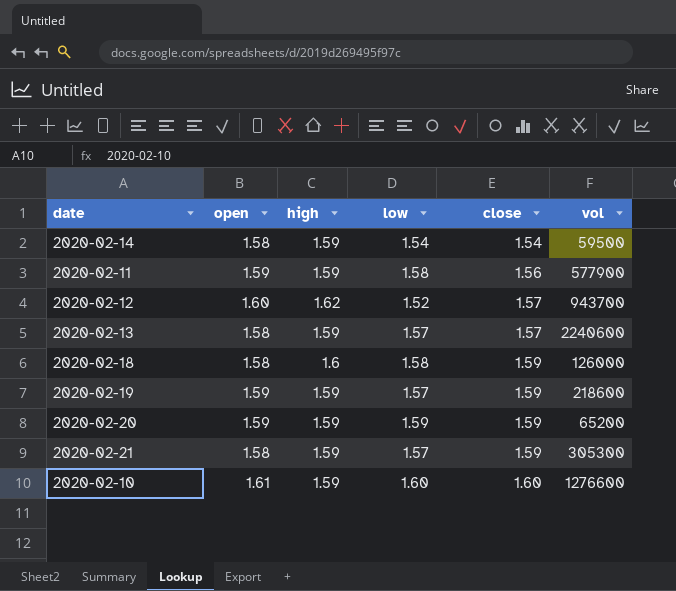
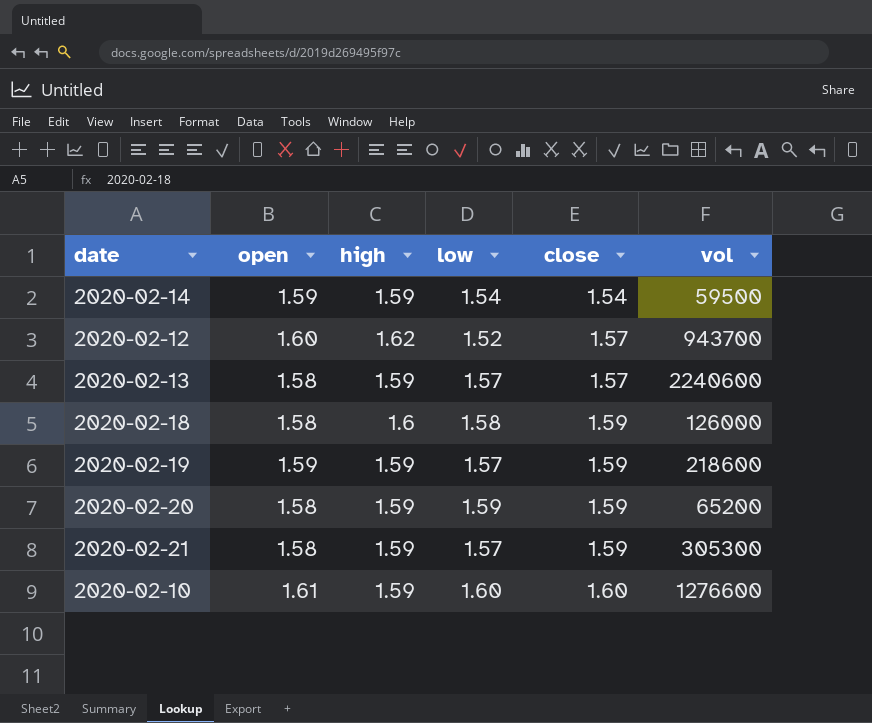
row 2020-02-11: 1.59 | 1.59 | 1.58 | 1.56 | 577900 -> none
2020-02-14 | open: 1.58 -> 1.59
2020-02-20 | open: 1.59 -> 1.58

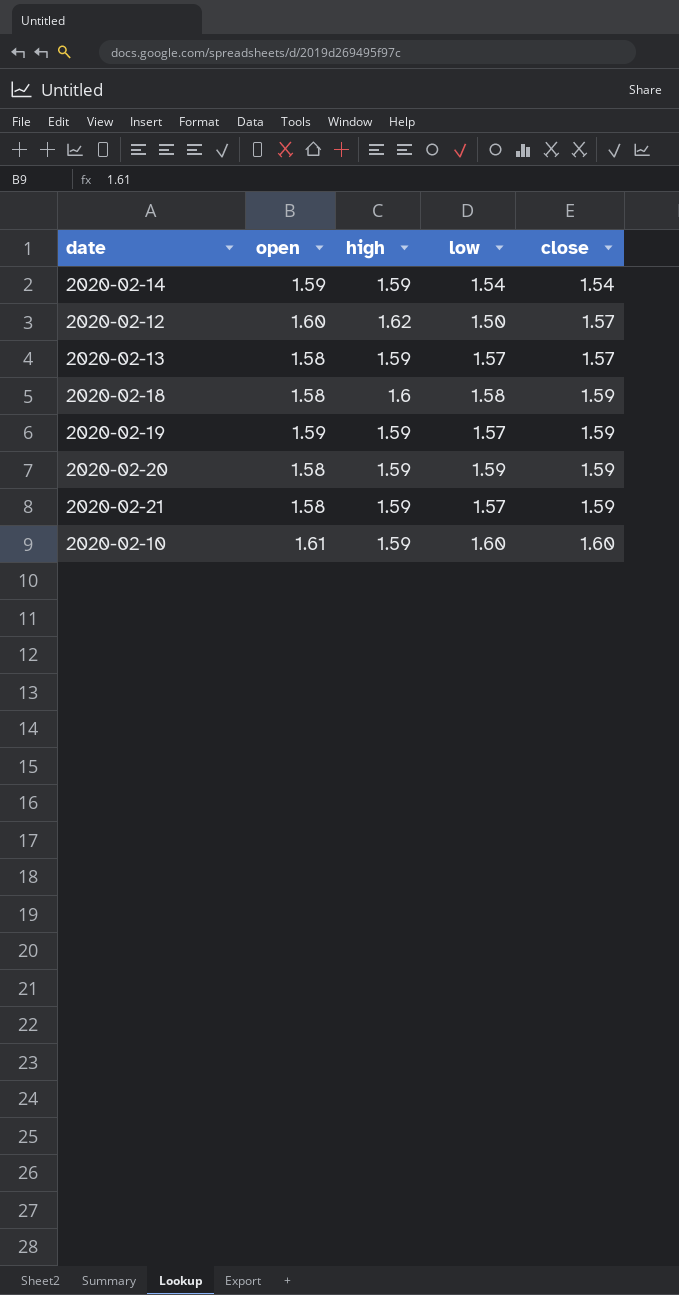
column vol | position: 6 -> none
2020-02-12 | low: 1.52 -> 1.50

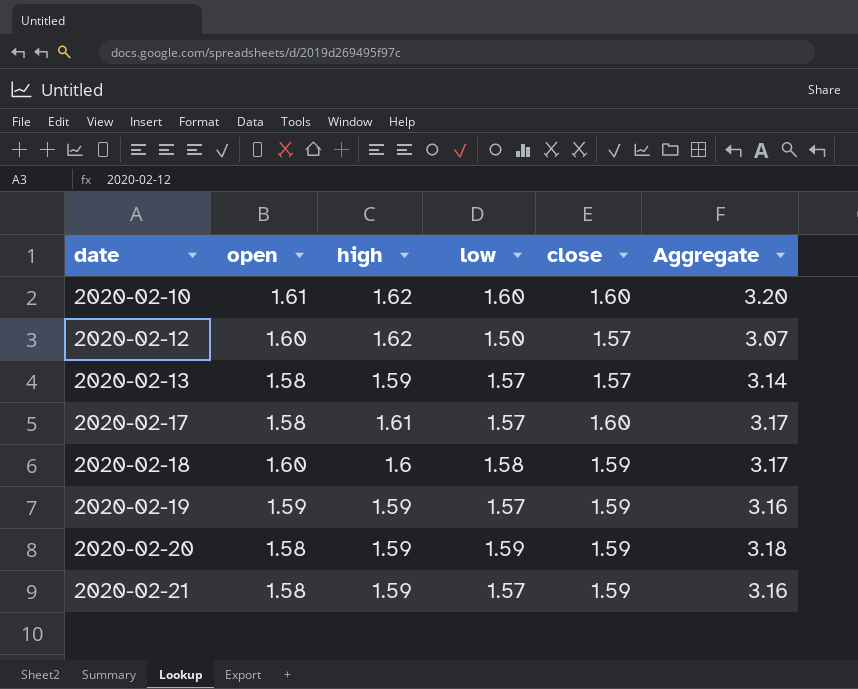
row order: close ascending -> date ascending
column Aggregate | formula: none -> [low] + [close]
row 2020-02-14: 1.59 | 1.59 | 1.54 | 1.54 -> none
2020-02-10 | high: 1.59 -> 1.62
row 2020-02-17: none -> 1.58 | 1.61 | 1.57 | 1.60 | 3.17
2020-02-18 | open: 1.58 -> 1.60

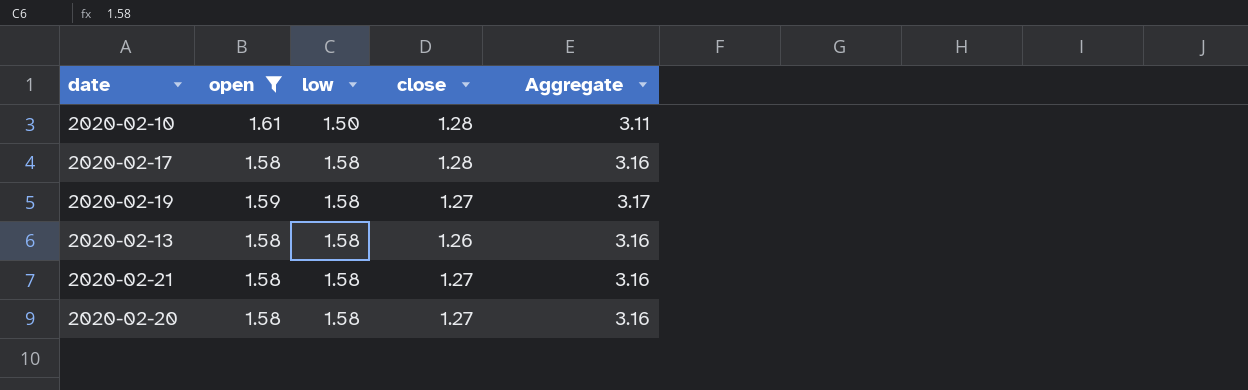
filter: none -> open != 1.60
row order: date ascending -> low ascending
column high | position: 3 -> none
column Aggregate | formula: [low] + [close] -> [open] + [low]
2020-02-10 | low: 1.60 -> 1.50
2020-02-10 | close: 1.60 -> 1.28
2020-02-17 | low: 1.57 -> 1.58
2020-02-17 | close: 1.60 -> 1.28
2020-02-19 | low: 1.57 -> 1.58
2020-02-19 | close: 1.59 -> 1.27
2020-02-13 | low: 1.57 -> 1.58
2020-02-13 | close: 1.57 -> 1.26
2020-02-21 | low: 1.57 -> 1.58
2020-02-21 | close: 1.59 -> 1.27
2020-02-20 | low: 1.59 -> 1.58
2020-02-20 | close: 1.59 -> 1.27

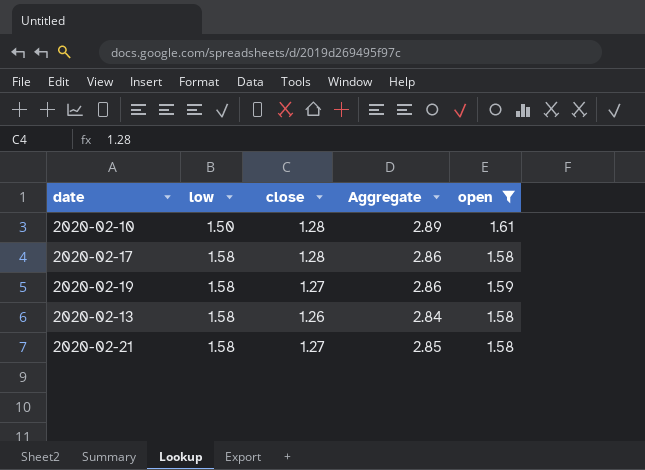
column Aggregate | formula: [open] + [low] -> [close] + [open]
column open | position: 2 -> 5
row 2020-02-20: 1.58 | 1.58 | 1.27 | 3.16 -> none

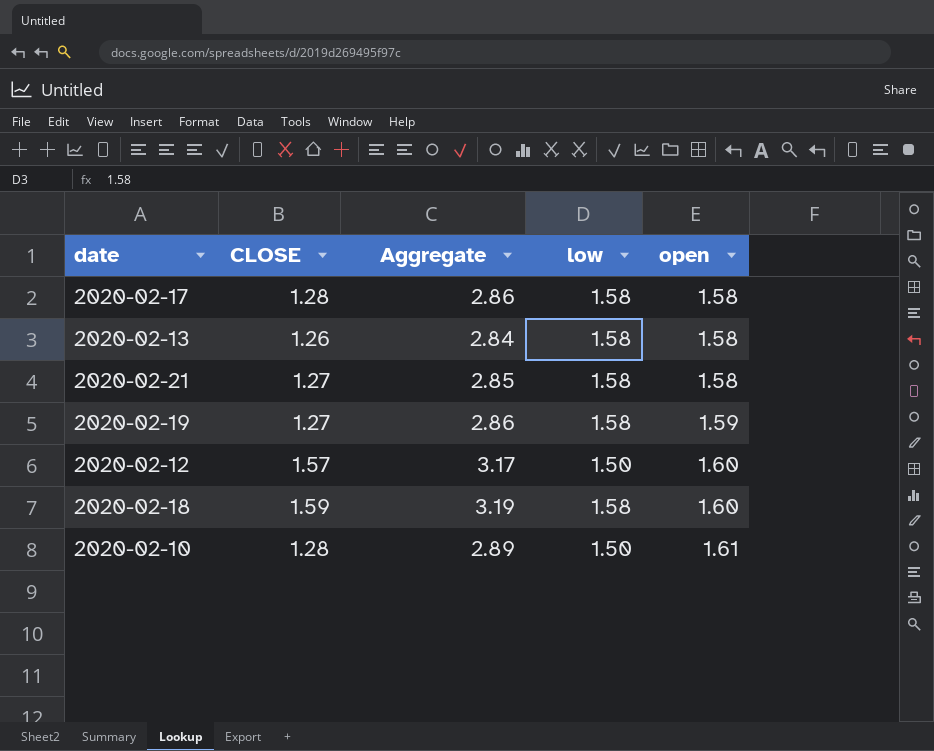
filter: open != 1.60 -> none
row order: low ascending -> open ascending
column name: close -> CLOSE
column low | position: 2 -> 4

